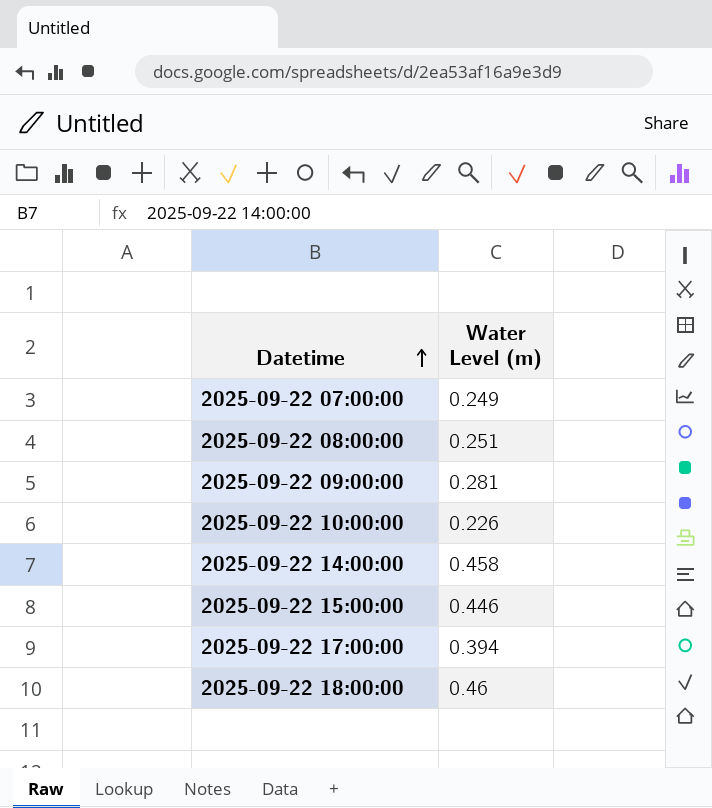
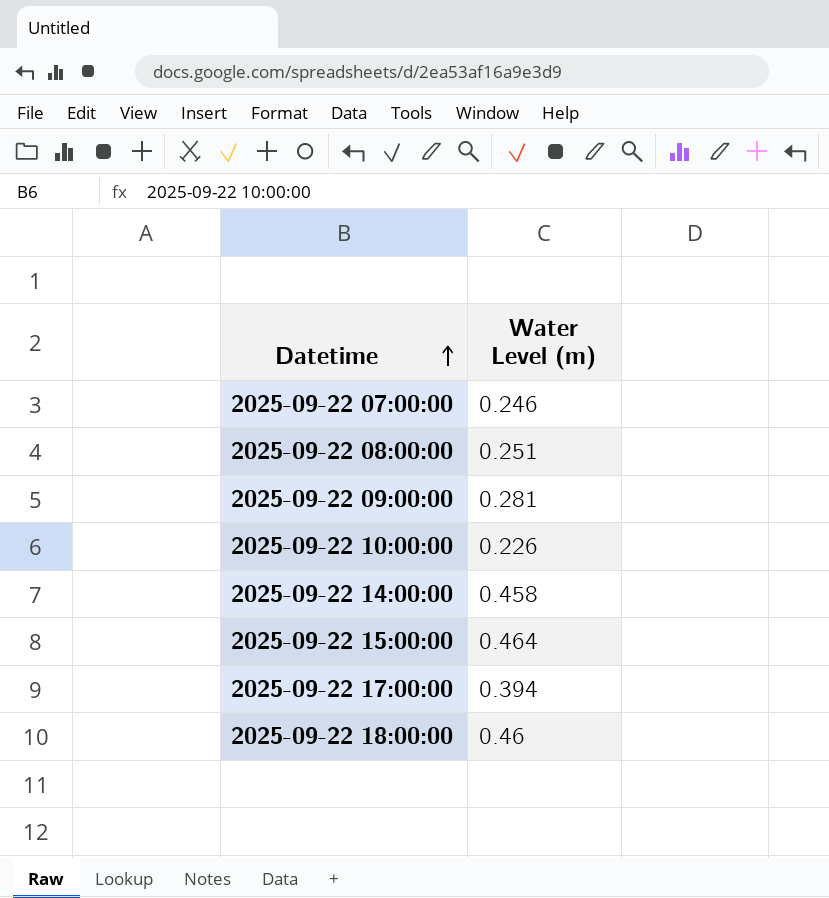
2025-09-22 07:00:00 | Water Level (m): 0.249 -> 0.246
2025-09-22 15:00:00 | Water Level (m): 0.446 -> 0.464

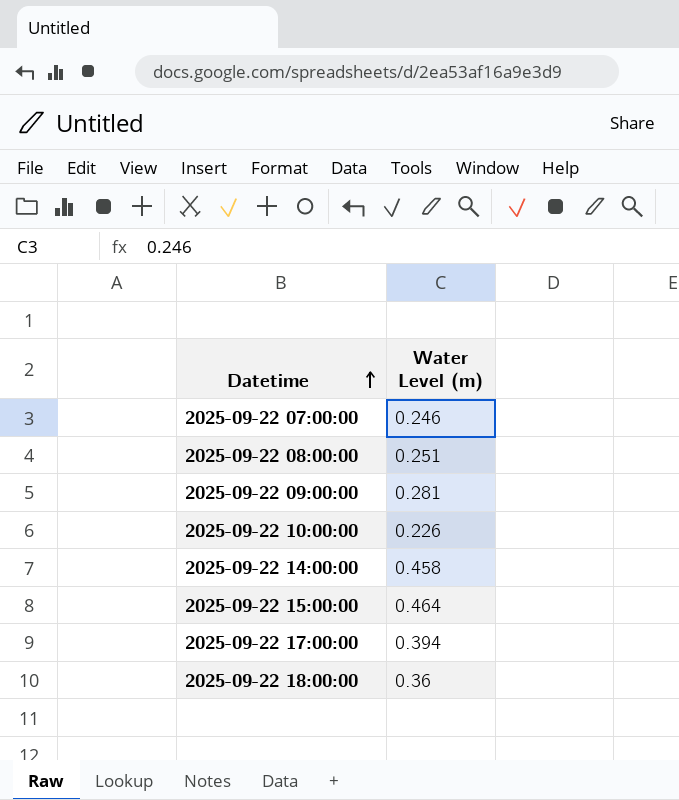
2025-09-22 18:00:00 | Water Level (m): 0.46 -> 0.36

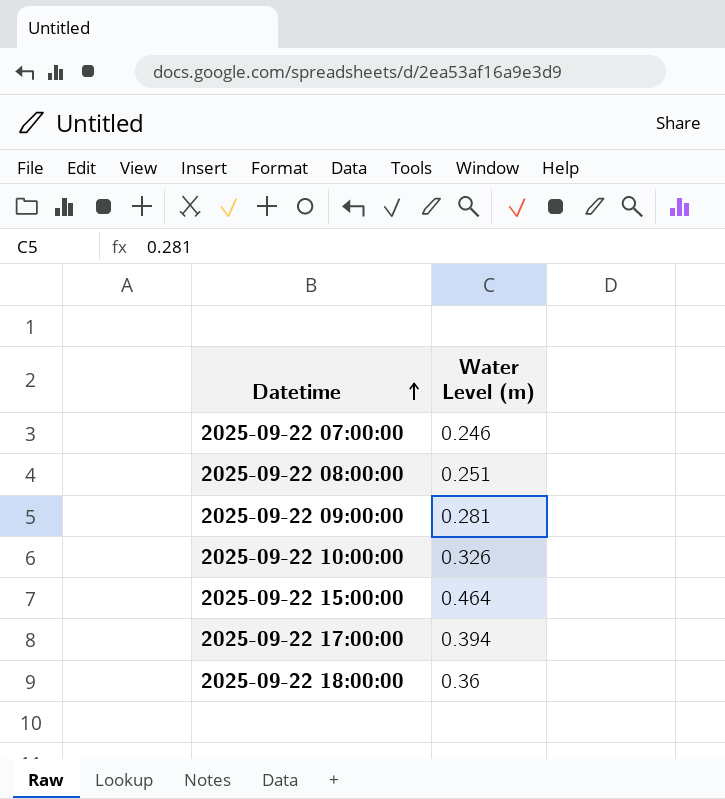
row 2025-09-22 14:00:00: 0.458 -> none
2025-09-22 10:00:00 | Water Level (m): 0.226 -> 0.326

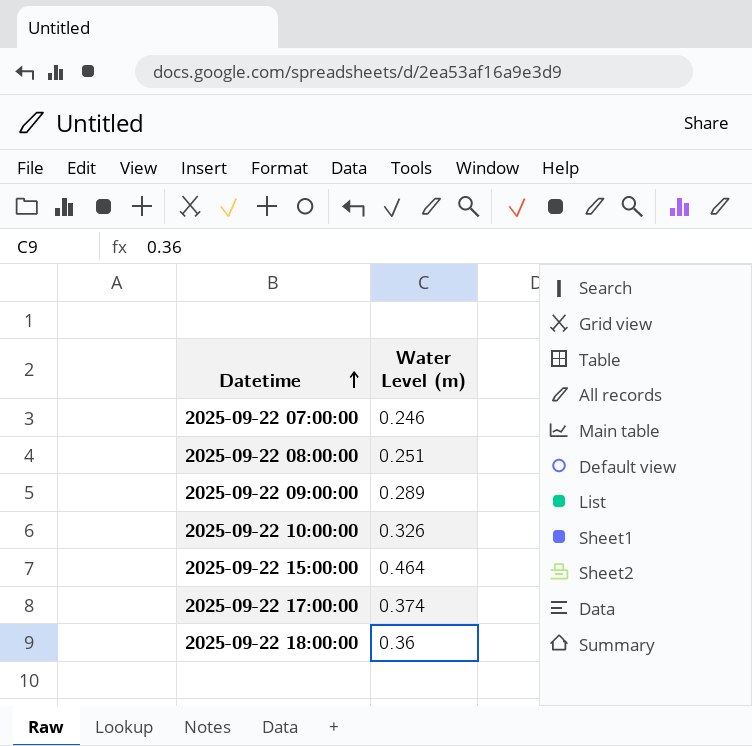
2025-09-22 09:00:00 | Water Level (m): 0.281 -> 0.289
2025-09-22 17:00:00 | Water Level (m): 0.394 -> 0.374

